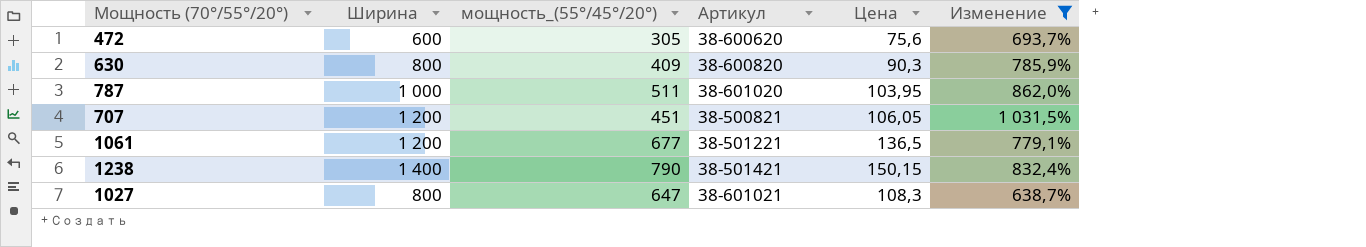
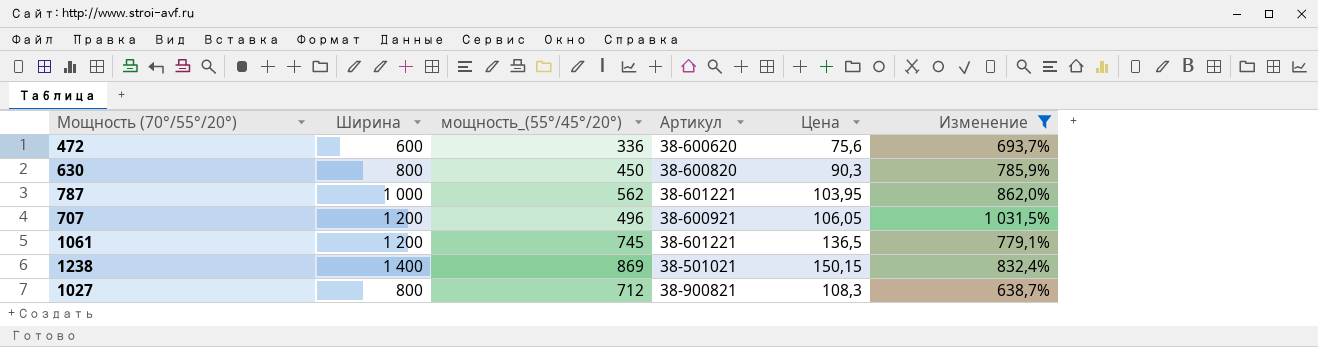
472 | мощность_(55°/45°/20°): 305 -> 336
630 | мощность_(55°/45°/20°): 409 -> 450
787 | мощность_(55°/45°/20°): 511 -> 562
787 | Артикул: 38-601020 -> 38-601221
707 | мощность_(55°/45°/20°): 451 -> 496
707 | Артикул: 38-500821 -> 38-600921
1061 | мощность_(55°/45°/20°): 677 -> 745
1061 | Артикул: 38-501221 -> 38-601221
1238 | мощность_(55°/45°/20°): 790 -> 869
1238 | Артикул: 38-501421 -> 38-501021
1027 | мощность_(55°/45°/20°): 647 -> 712
1027 | Артикул: 38-601021 -> 38-900821

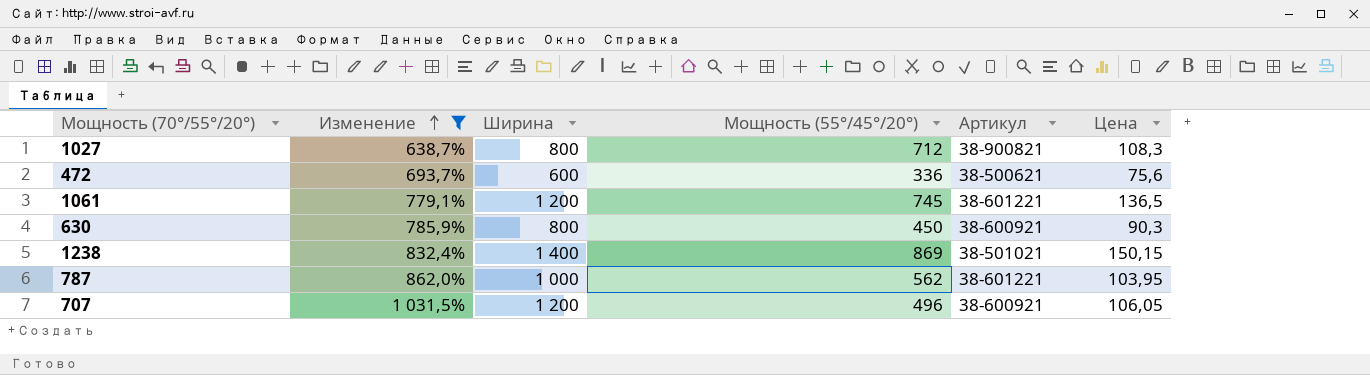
row order: none -> Изменение ascending
column Изменение | position: 6 -> 2
column name: мощность_(55°/45°/20°) -> Мощность (55°/45°/20°)
472 | Артикул: 38-600620 -> 38-500621
630 | Артикул: 38-600820 -> 38-600921

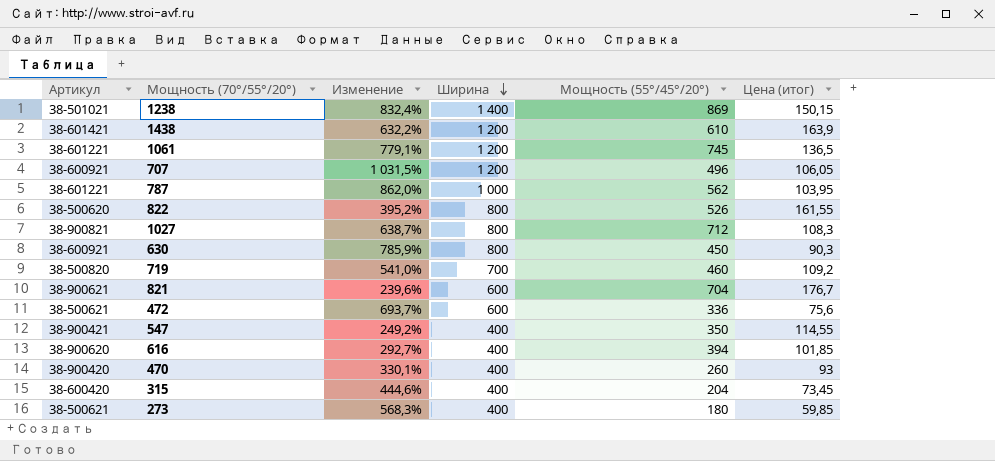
filter: Изменение >= 638,7% -> none
row order: Изменение ascending -> Ширина descending
column Артикул | position: 5 -> 1
column name: Цена -> Цена (итог)

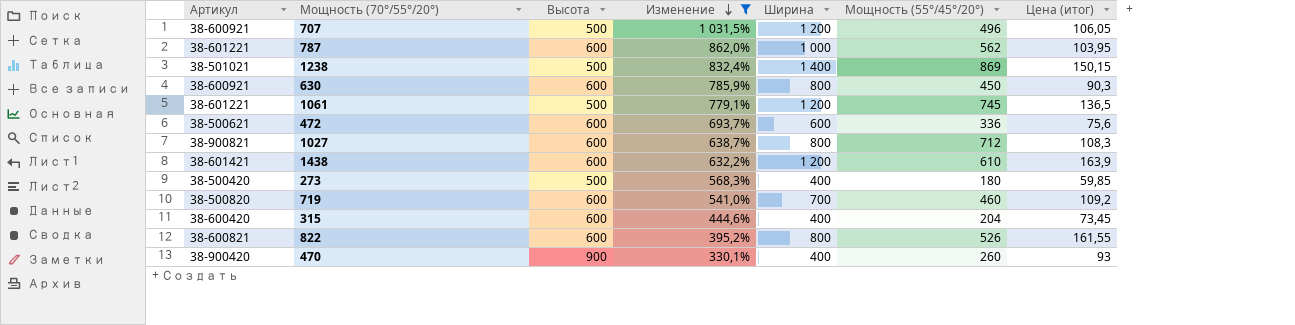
filter: none -> Изменение >= 330,1%
row order: Ширина descending -> Изменение descending
column Высота | position: none -> 3
273 | Артикул: 38-500621 -> 38-500420
822 | Артикул: 38-500620 -> 38-600821

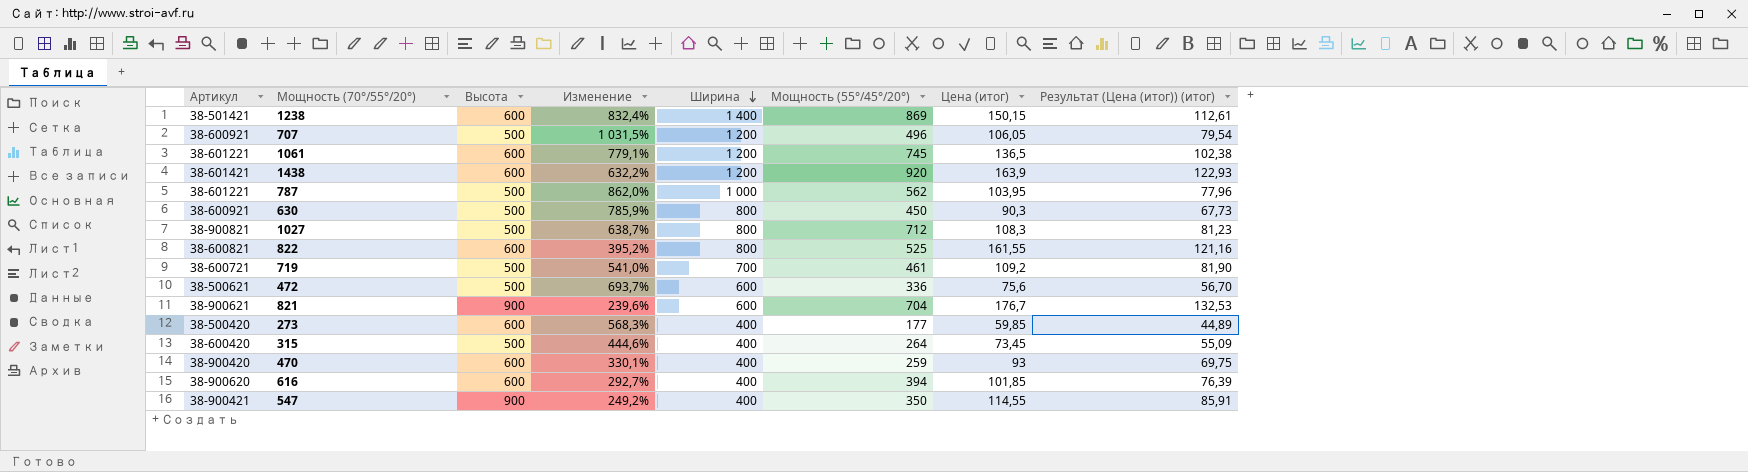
filter: Изменение >= 330,1% -> none
row order: Изменение descending -> Ширина descending
column Результат (Цена (итог)) (итог) | formula: none -> [Цена (итог)] * 0,75
1238 | Артикул: 38-501021 -> 38-501421
1238 | Высота: 500 -> 600
1061 | Высота: 500 -> 600
1438 | Мощность (55°/45°/20°): 610 -> 920
787 | Высота: 600 -> 500
630 | Высота: 600 -> 500
1027 | Высота: 600 -> 500
822 | Мощность (55°/45°/20°): 526 -> 525
719 | Артикул: 38-500820 -> 38-600721
719 | Высота: 600 -> 500
719 | Мощность (55°/45°/20°): 460 -> 461
472 | Высота: 600 -> 500
273 | Высота: 500 -> 600
273 | Мощность (55°/45°/20°): 180 -> 177
315 | Высота: 600 -> 500
315 | Мощность (55°/45°/20°): 204 -> 264
470 | Высота: 900 -> 600
470 | Мощность (55°/45°/20°): 260 -> 259

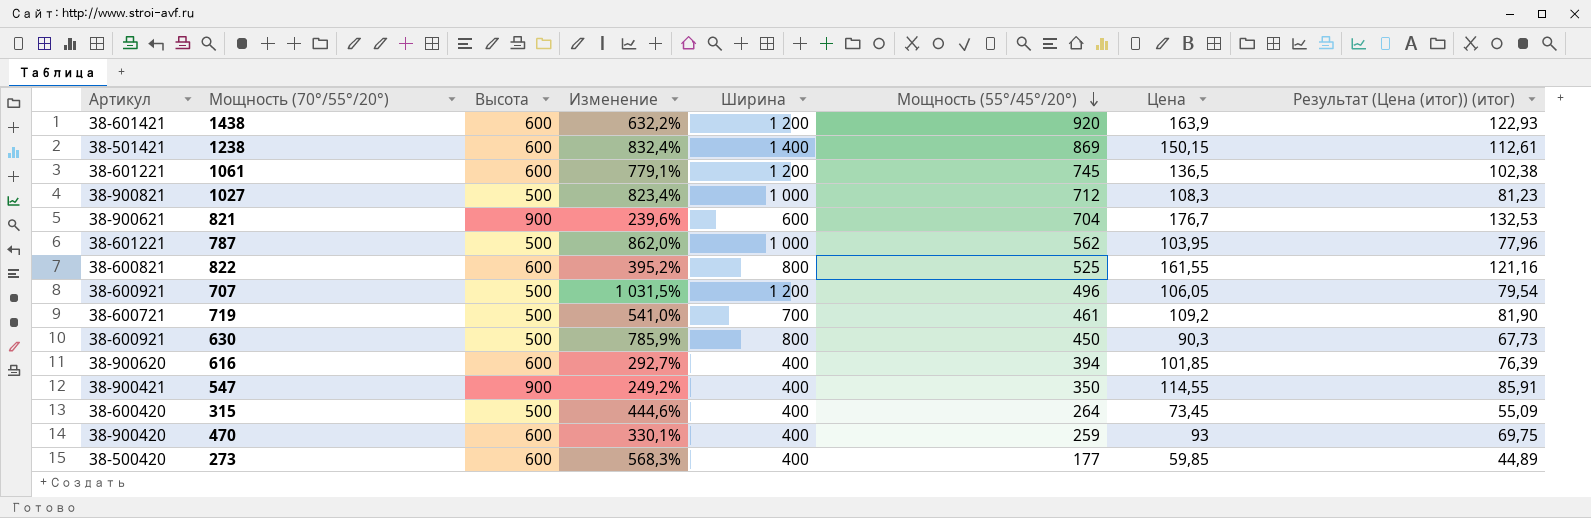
row order: Ширина descending -> Мощность (55°/45°/20°) descending
column name: Цена (итог) -> Цена
row 472: 38-500621 | 500 | 693,7% | 600 | 336 | 75,6 | 56,70 -> none
1027 | Изменение: 638,7% -> 823,4%
1027 | Ширина: 800 -> 1 000

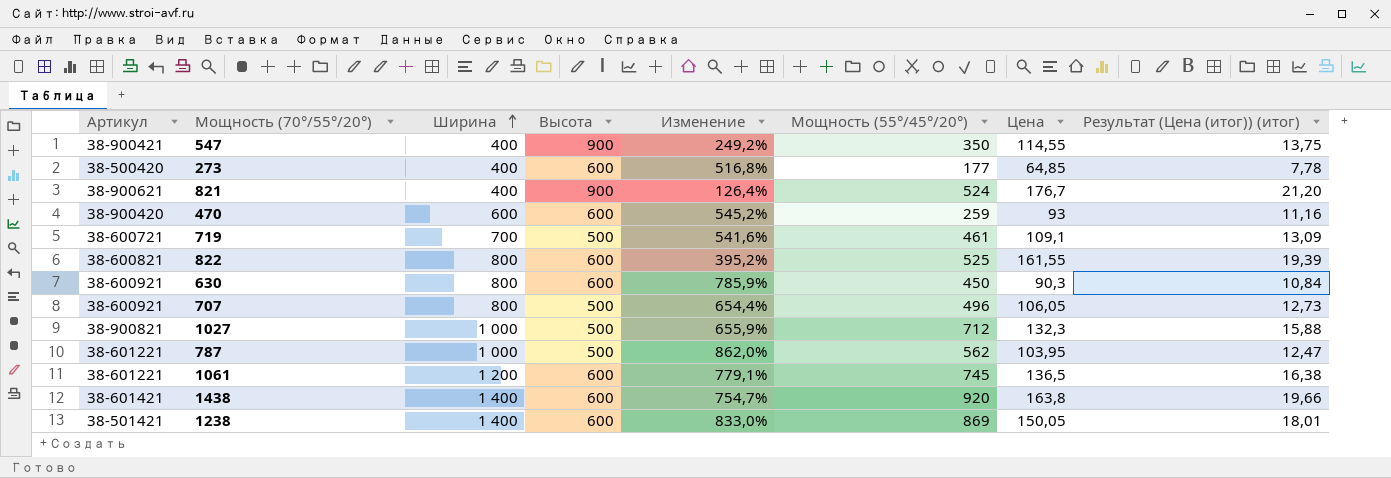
row order: Мощность (55°/45°/20°) descending -> Ширина ascending
column Ширина | position: 5 -> 3
column Результат (Цена (итог)) (итог) | formula: [Цена] * 0,75 -> [Цена] * 0,12
row 616: 38-900620 | 600 | 292,7% | 400 | 394 | 101,85 | 76,39 -> none
row 315: 38-600420 | 500 | 444,6% | 400 | 264 | 73,45 | 55,09 -> none
273 | Изменение: 568,3% -> 516,8%
273 | Цена: 59,85 -> 64,85
821 | Ширина: 600 -> 400
821 | Изменение: 239,6% -> 126,4%
821 | Мощность (55°/45°/20°): 704 -> 524
470 | Ширина: 400 -> 600
470 | Изменение: 330,1% -> 545,2%
719 | Изменение: 541,0% -> 541,6%
719 | Цена: 109,2 -> 109,1
630 | Высота: 500 -> 600
707 | Ширина: 1 200 -> 800
707 | Изменение: 1 031,5% -> 654,4%
1027 | Изменение: 823,4% -> 655,9%
1027 | Цена: 108,3 -> 132,3
1438 | Ширина: 1 200 -> 1 400
1438 | Изменение: 632,2% -> 754,7%
1438 | Цена: 163,9 -> 163,8
1238 | Изменение: 832,4% -> 833,0%
1238 | Цена: 150,15 -> 150,05

